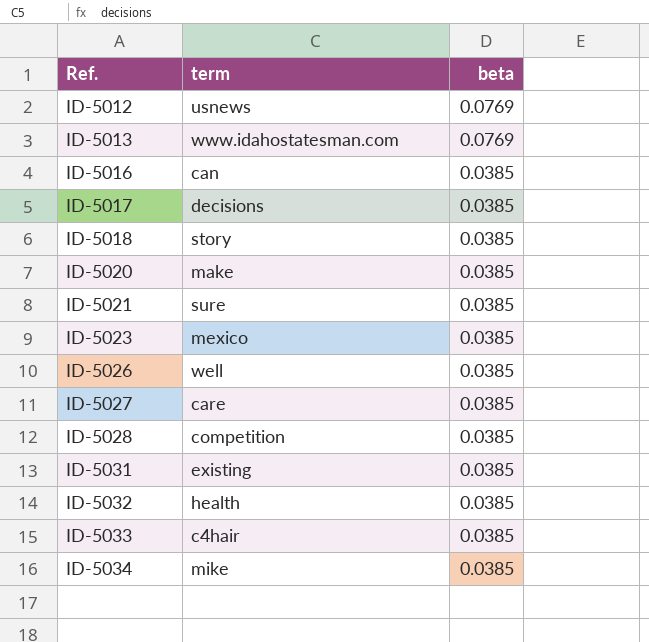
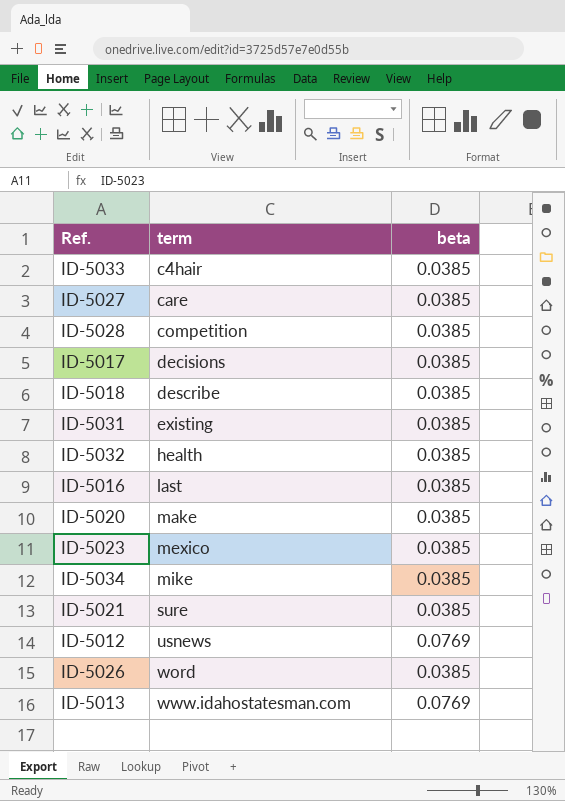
row order: Ref. ascending -> term ascending
ID-5018 | term: story -> describe
ID-5016 | term: can -> last
ID-5026 | term: well -> word

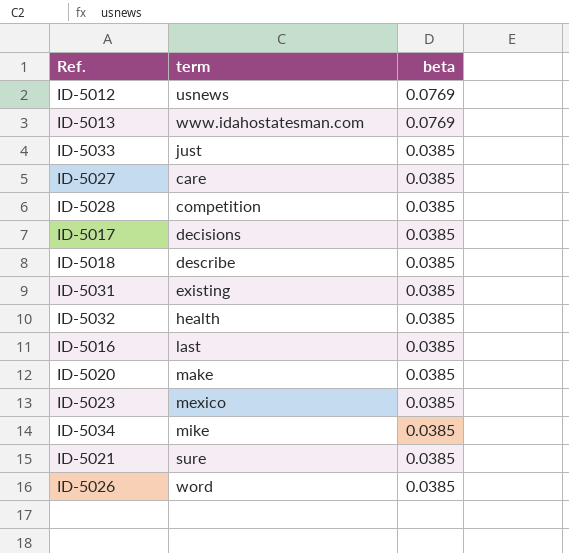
row order: term ascending -> beta descending
ID-5033 | term: c4hair -> just

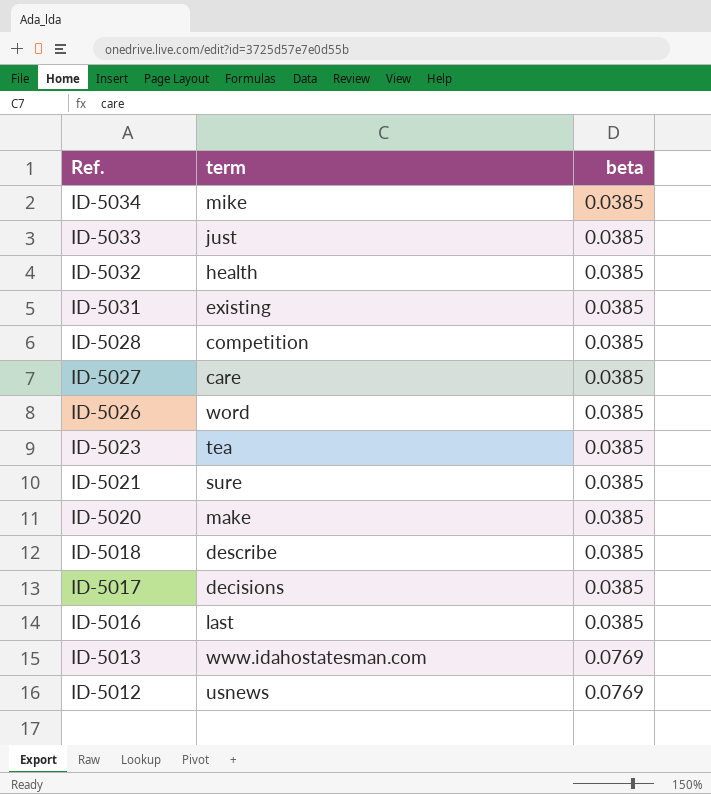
row order: beta descending -> Ref. descending
ID-5023 | term: mexico -> tea

